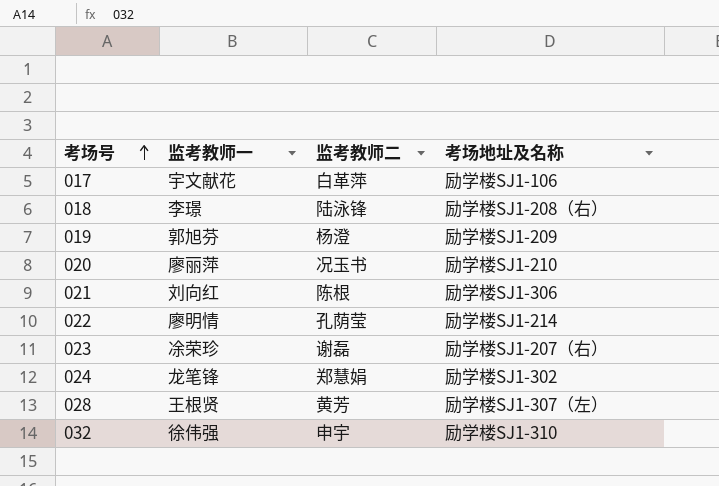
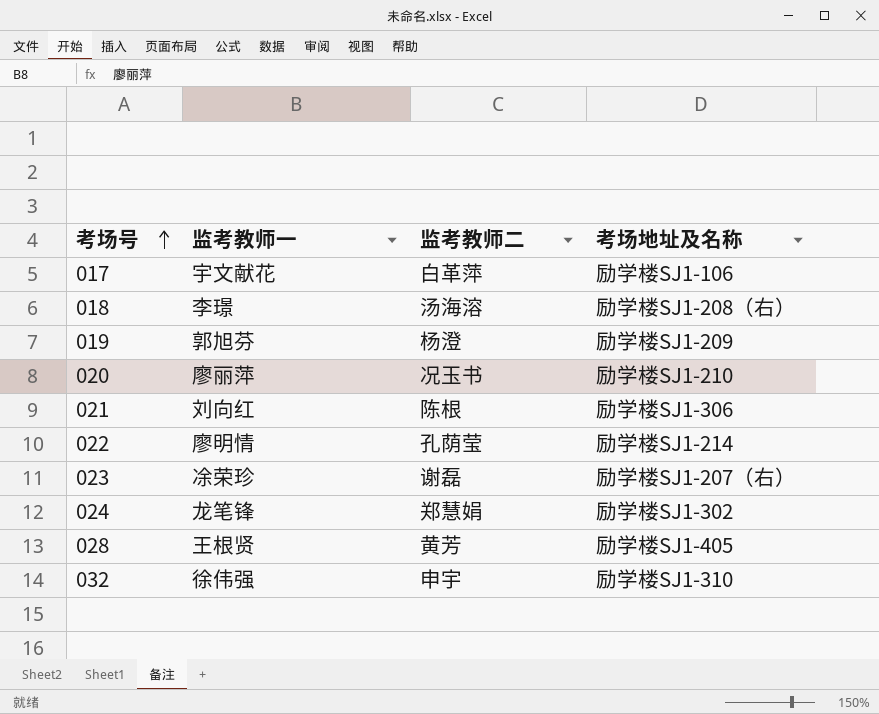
018 | 监考教师二: 陆泳锋 -> 汤海溶
028 | 考场地址及名称: 励学楼SJ1-307（左） -> 励学楼SJ1-405

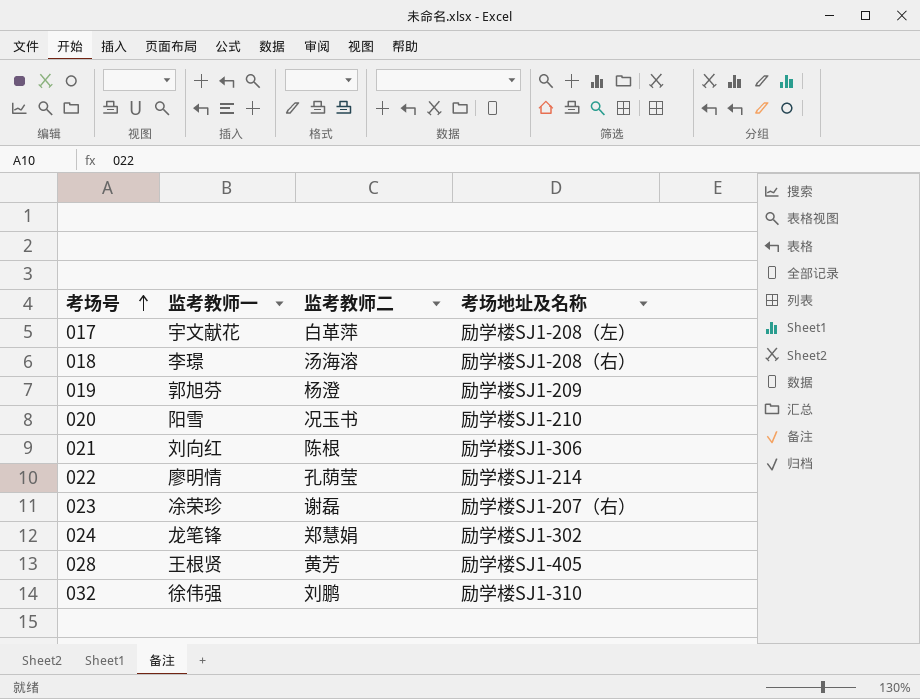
017 | 考场地址及名称: 励学楼SJ1-106 -> 励学楼SJ1-208（左）
020 | 监考教师一: 廖丽萍 -> 阳雪
032 | 监考教师二: 申宇 -> 刘鹏

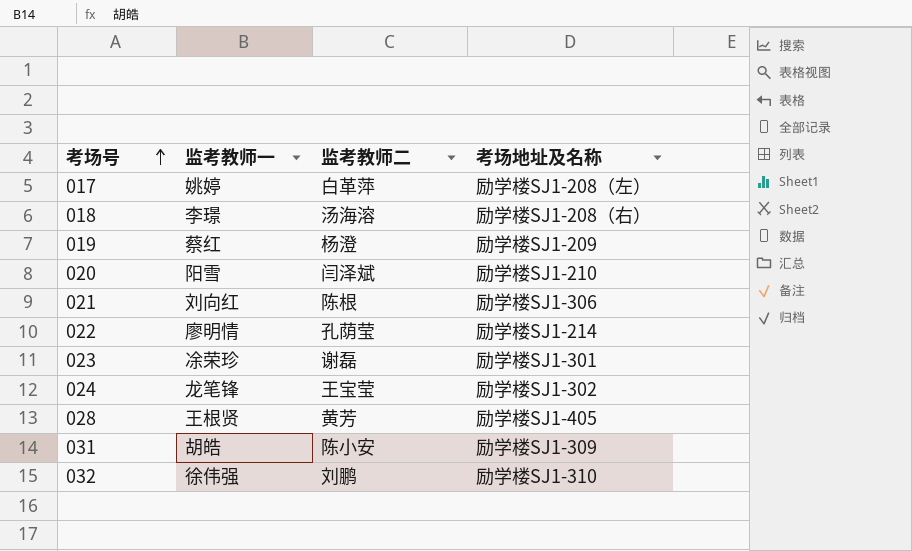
017 | 监考教师一: 宇文献花 -> 姚婷
019 | 监考教师一: 郭旭芬 -> 蔡红
020 | 监考教师二: 况玉书 -> 闫泽斌
023 | 考场地址及名称: 励学楼SJ1-207（右） -> 励学楼SJ1-301
024 | 监考教师二: 郑慧娟 -> 王宝莹
row 031: none -> 胡皓 | 陈小安 | 励学楼SJ1-309

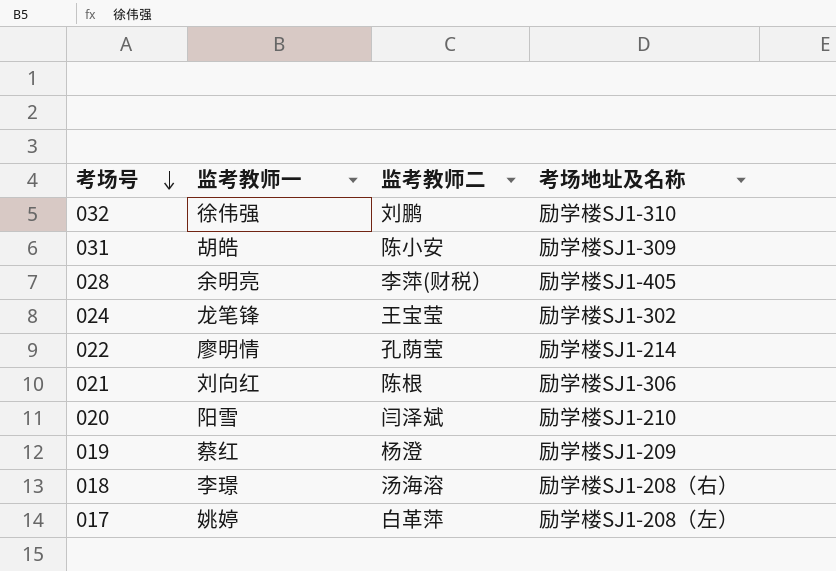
row order: 考场号 ascending -> 考场号 descending
row 023: 凃荣珍 | 谢磊 | 励学楼SJ1-301 -> none
028 | 监考教师一: 王根贤 -> 余明亮
028 | 监考教师二: 黄芳 -> 李萍(财税）

